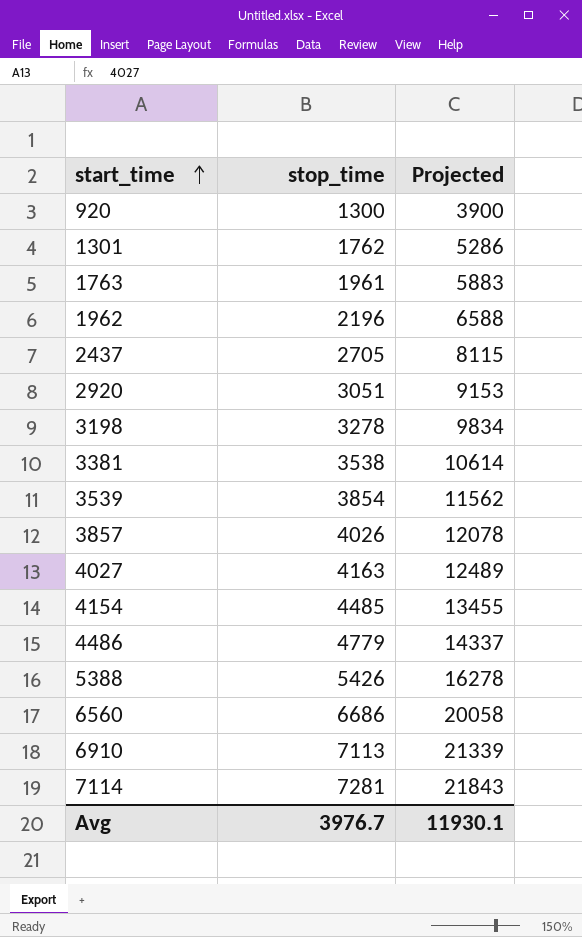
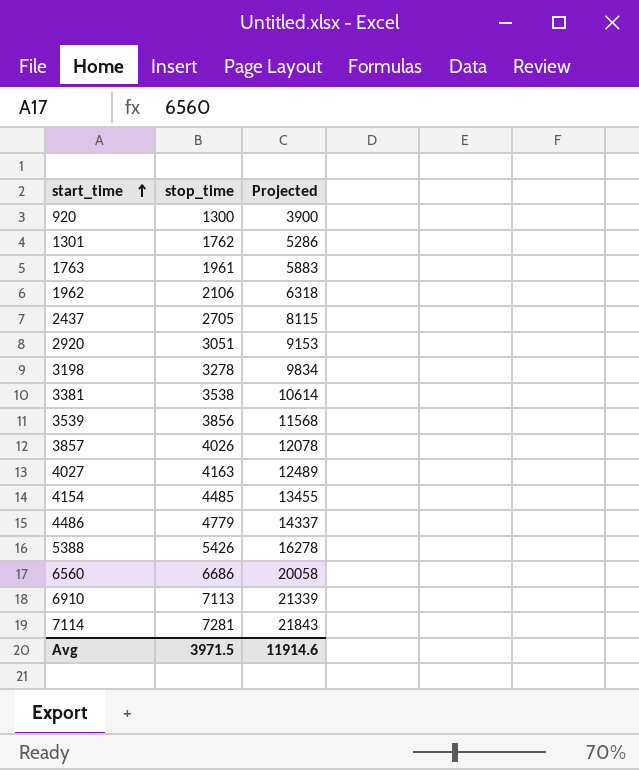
1962 | stop_time: 2196 -> 2106
1962 | Projected: 6588 -> 6318
3539 | stop_time: 3854 -> 3856
3539 | Projected: 11562 -> 11568
Avg | stop_time: 3976.7 -> 3971.5
Avg | Projected: 11930.1 -> 11914.6

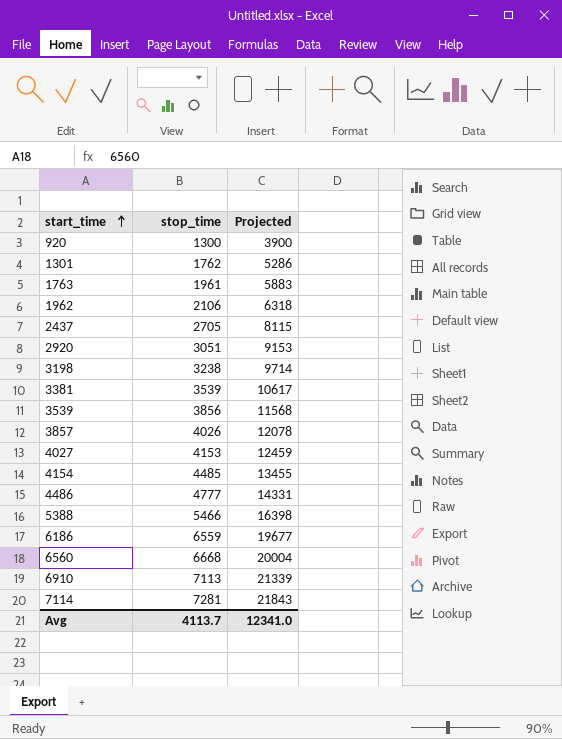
3198 | stop_time: 3278 -> 3238
3198 | Projected: 9834 -> 9714
3381 | stop_time: 3538 -> 3539
3381 | Projected: 10614 -> 10617
4027 | stop_time: 4163 -> 4153
4027 | Projected: 12489 -> 12459
4486 | stop_time: 4779 -> 4777
4486 | Projected: 14337 -> 14331
5388 | stop_time: 5426 -> 5466
5388 | Projected: 16278 -> 16398
row 6186: none -> 6559 | 19677
6560 | stop_time: 6686 -> 6668
6560 | Projected: 20058 -> 20004
Avg | stop_time: 3971.5 -> 4113.7
Avg | Projected: 11914.6 -> 12341.0

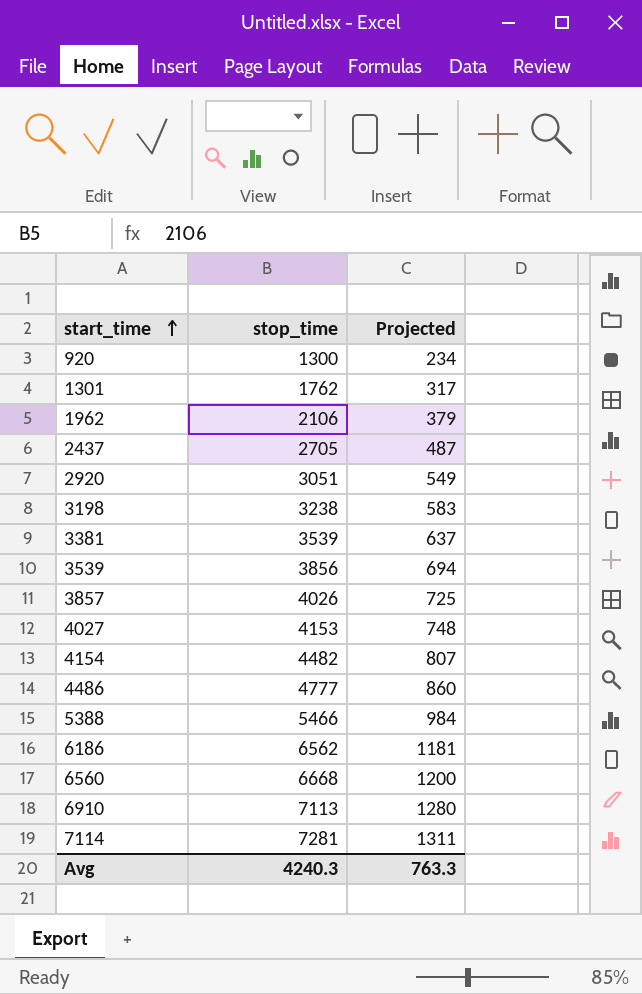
column Projected | formula: [stop_time] * 3 -> [stop_time] * 0.18
row 1763: 1961 | 5883 -> none
4154 | stop_time: 4485 -> 4482
6186 | stop_time: 6559 -> 6562
Avg | stop_time: 4113.7 -> 4240.3
Avg | Projected: 12341.0 -> 763.3

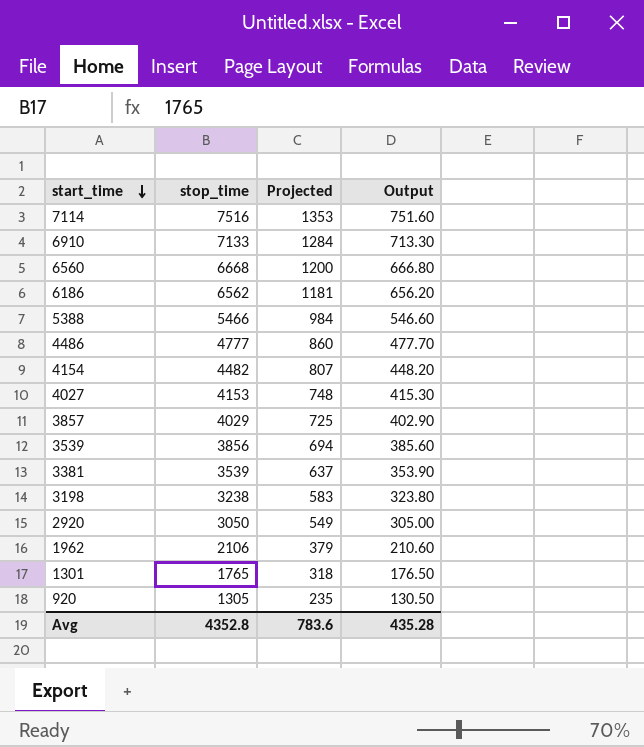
row order: start_time ascending -> start_time descending
column Output | formula: none -> [stop_time] * 0.1
row 2437: 2705 | 487 -> none
7114 | stop_time: 7281 -> 7516
7114 | Projected: 1311 -> 1353
6910 | stop_time: 7113 -> 7133
6910 | Projected: 1280 -> 1284
3857 | stop_time: 4026 -> 4029
2920 | stop_time: 3051 -> 3050
1301 | stop_time: 1762 -> 1765
1301 | Projected: 317 -> 318
920 | stop_time: 1300 -> 1305
920 | Projected: 234 -> 235
Avg | stop_time: 4240.3 -> 4352.8
Avg | Projected: 763.3 -> 783.6

